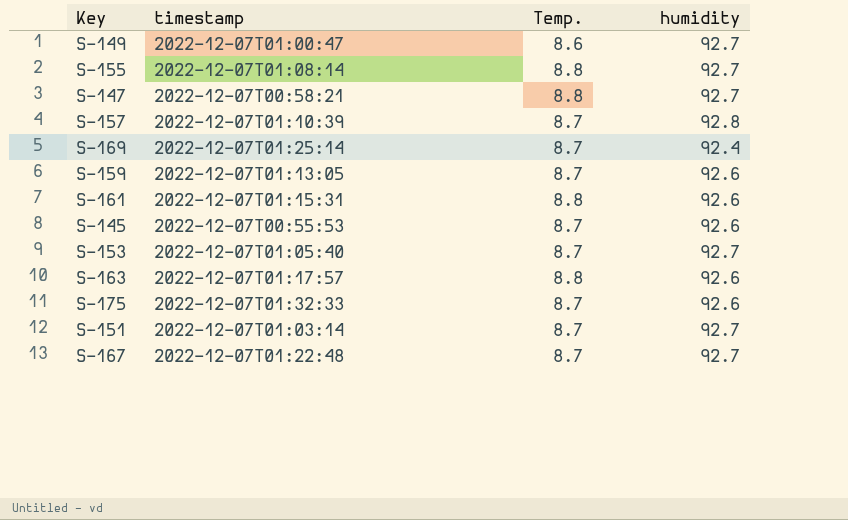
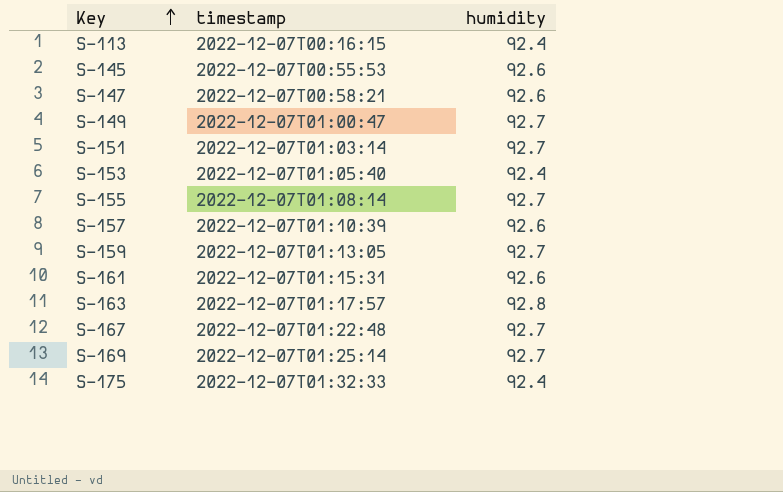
row order: none -> Key ascending
column Temp. | position: 3 -> none
row S-113: none -> 2022-12-07T00:16:15 | 92.4
S-147 | humidity: 92.7 -> 92.6
S-153 | humidity: 92.7 -> 92.4
S-157 | humidity: 92.8 -> 92.6
S-159 | humidity: 92.6 -> 92.7
S-163 | humidity: 92.6 -> 92.8
S-169 | humidity: 92.4 -> 92.7
S-175 | humidity: 92.6 -> 92.4

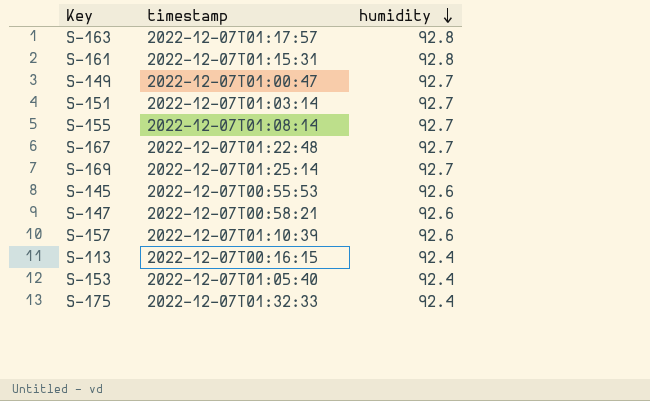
row order: Key ascending -> humidity descending
row S-159: 2022-12-07T01:13:05 | 92.7 -> none
S-161 | humidity: 92.6 -> 92.8

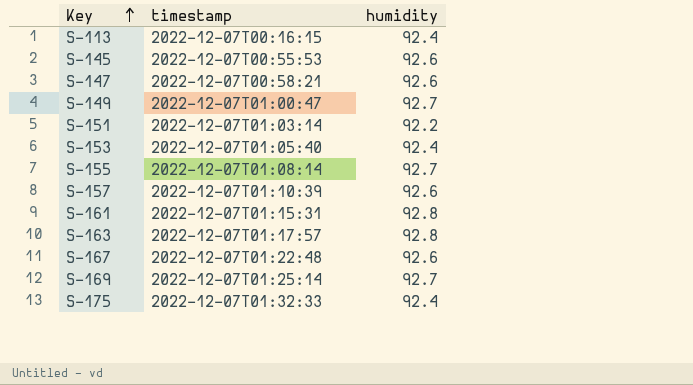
row order: humidity descending -> Key ascending
S-151 | humidity: 92.7 -> 92.2
S-167 | humidity: 92.7 -> 92.6

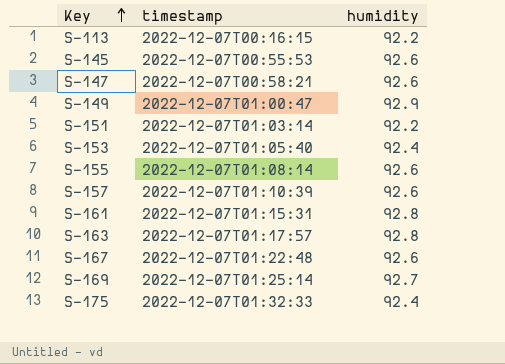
S-113 | humidity: 92.4 -> 92.2
S-149 | humidity: 92.7 -> 92.9
S-155 | humidity: 92.7 -> 92.6

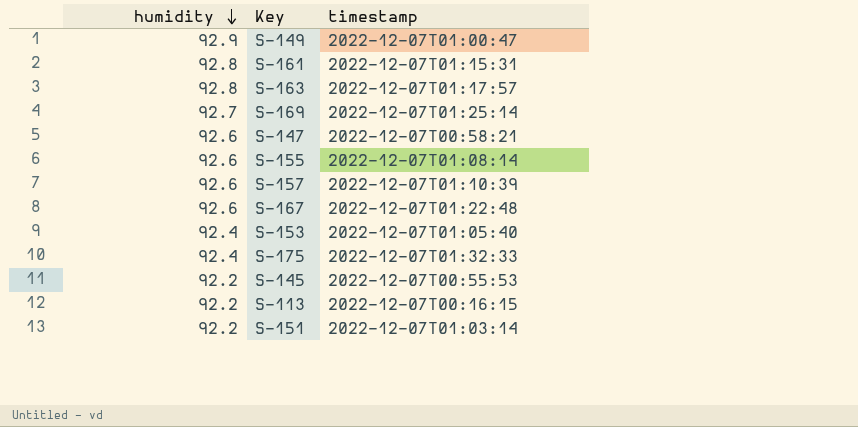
row order: Key ascending -> humidity descending
column humidity | position: 3 -> 1
S-145 | humidity: 92.6 -> 92.2

